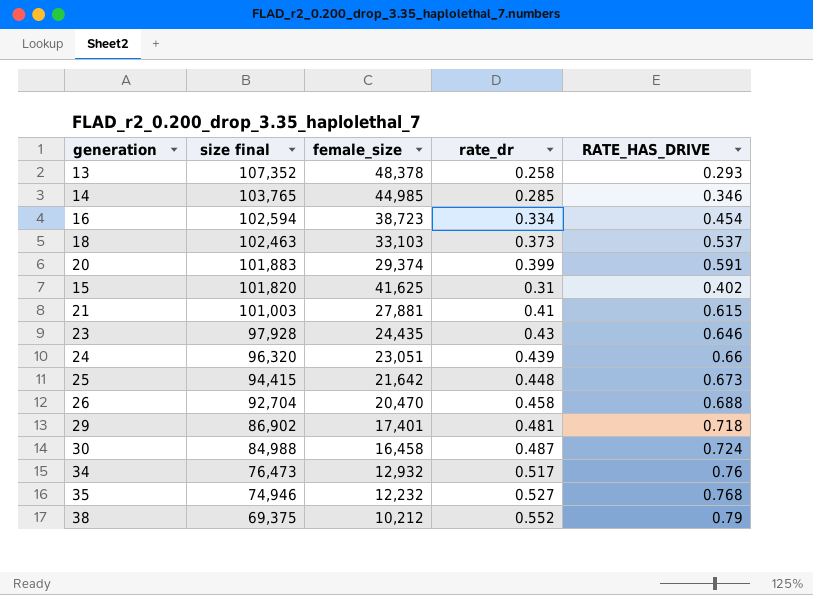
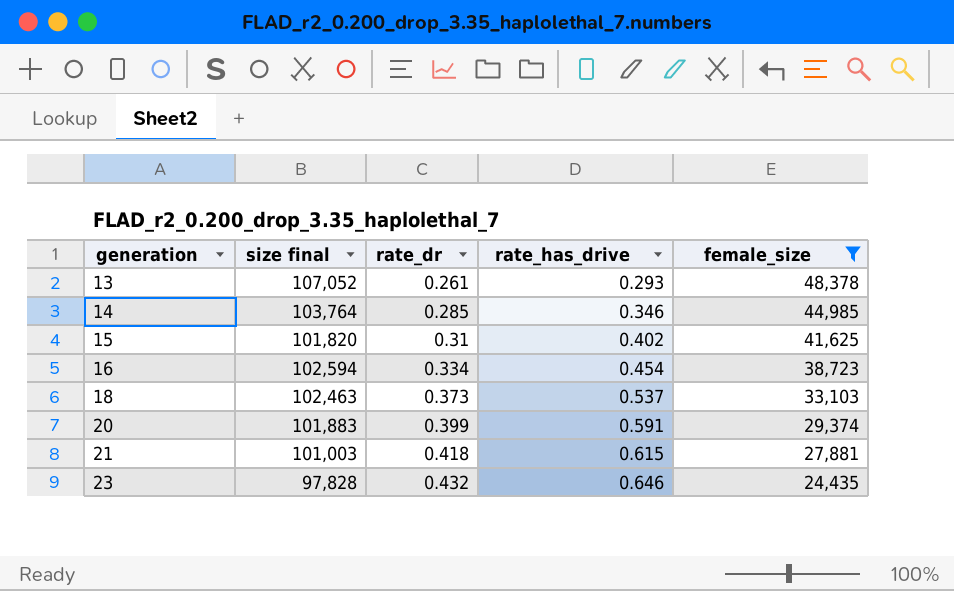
filter: none -> female_size >= 24,435
row order: size final descending -> generation ascending
column name: RATE_HAS_DRIVE -> rate_has_drive
column female_size | position: 3 -> 5
13 | size final: 107,352 -> 107,052
13 | rate_dr: 0.258 -> 0.261
14 | size final: 103,765 -> 103,764
21 | rate_dr: 0.41 -> 0.418
23 | size final: 97,928 -> 97,828
23 | rate_dr: 0.43 -> 0.432

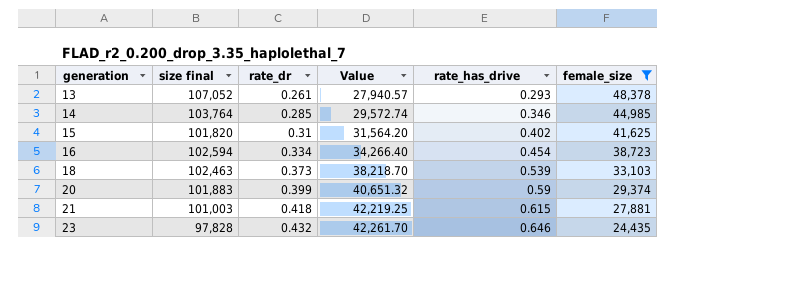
column Value | formula: none -> [size final] * [rate_dr]
18 | rate_has_drive: 0.537 -> 0.539
20 | rate_has_drive: 0.591 -> 0.59

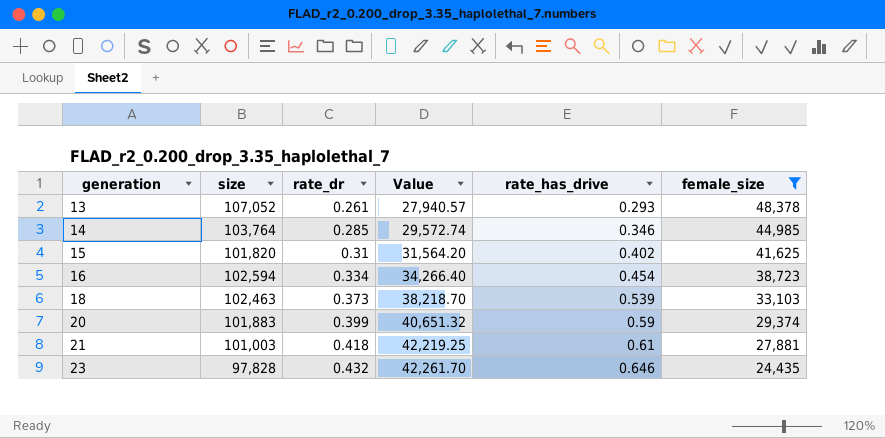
column name: size final -> size
21 | rate_has_drive: 0.615 -> 0.61

